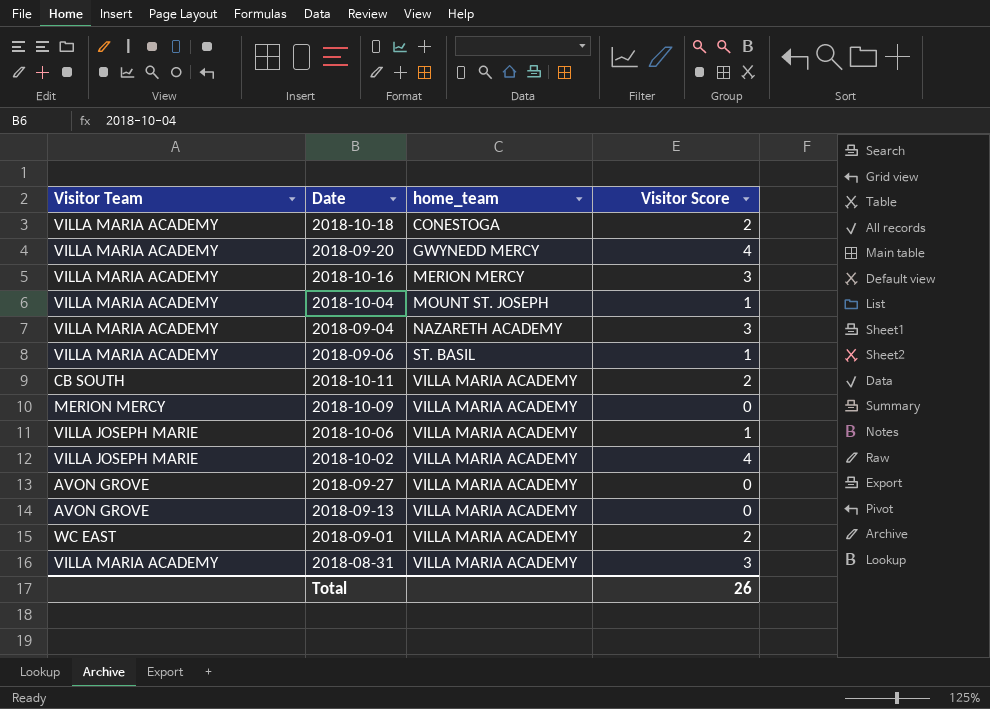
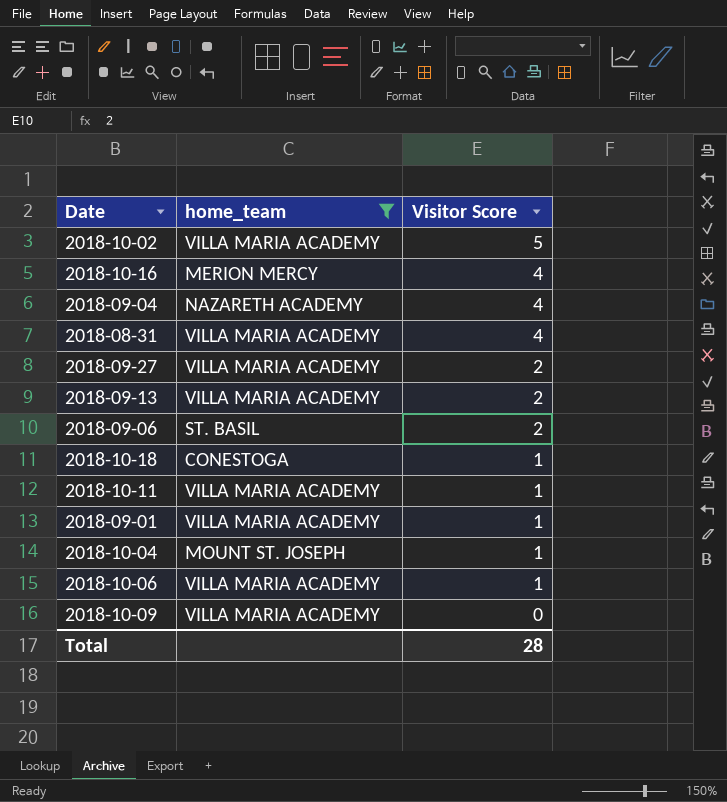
filter: none -> home_team != GWYNEDD MERCY
row order: home_team ascending -> Visitor Score descending
column Visitor Team | position: 1 -> none
2018-10-02 | Visitor Score: 4 -> 5
2018-10-16 | Visitor Score: 3 -> 4
2018-09-04 | Visitor Score: 3 -> 4
2018-08-31 | Visitor Score: 3 -> 4
2018-09-27 | Visitor Score: 0 -> 2
2018-09-13 | Visitor Score: 0 -> 2
2018-09-06 | Visitor Score: 1 -> 2
2018-10-18 | Visitor Score: 2 -> 1
2018-10-11 | Visitor Score: 2 -> 1
2018-09-01 | Visitor Score: 2 -> 1
Total | Visitor Score: 26 -> 28

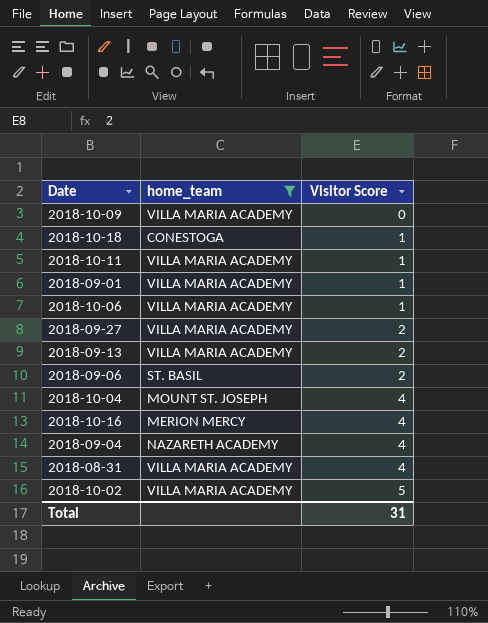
row order: Visitor Score descending -> Visitor Score ascending
2018-10-04 | Visitor Score: 1 -> 4
Total | Visitor Score: 28 -> 31

